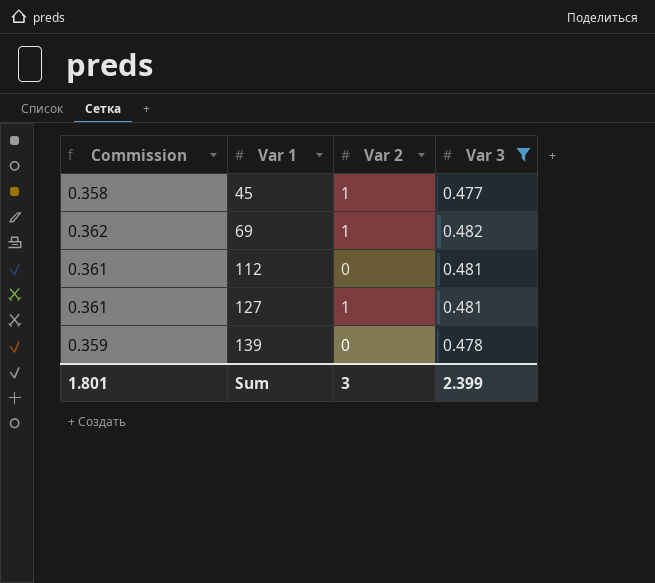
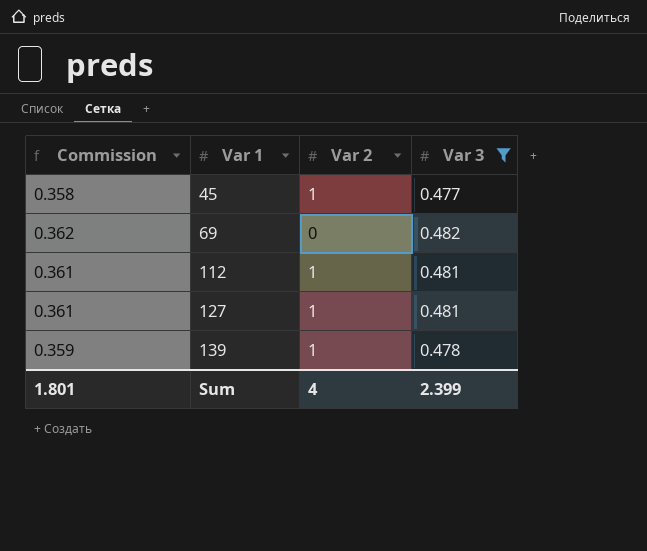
69 | Var 2: 1 -> 0
112 | Var 2: 0 -> 1
139 | Var 2: 0 -> 1
Sum | Var 2: 3 -> 4

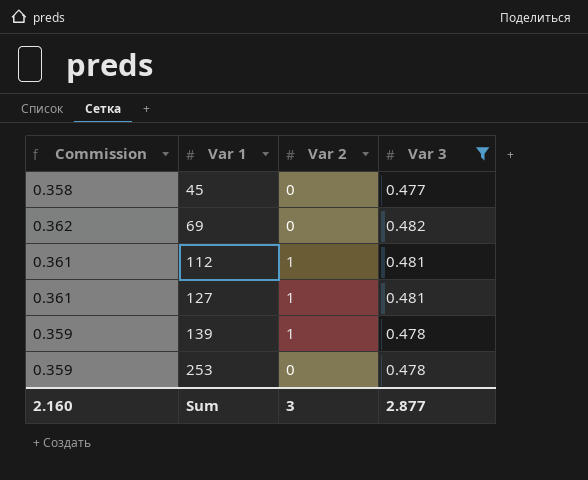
45 | Var 2: 1 -> 0
row 253: none -> 0.359 | 0 | 0.478
Sum | Commission: 1.801 -> 2.160
Sum | Var 2: 4 -> 3
Sum | Var 3: 2.399 -> 2.877

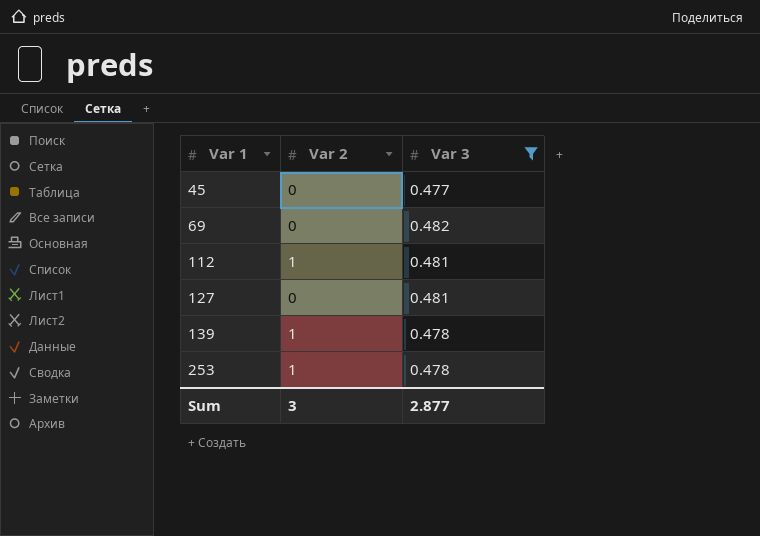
column Commission | formula: [Var 3] * 0.75 -> none
127 | Var 2: 1 -> 0
253 | Var 2: 0 -> 1

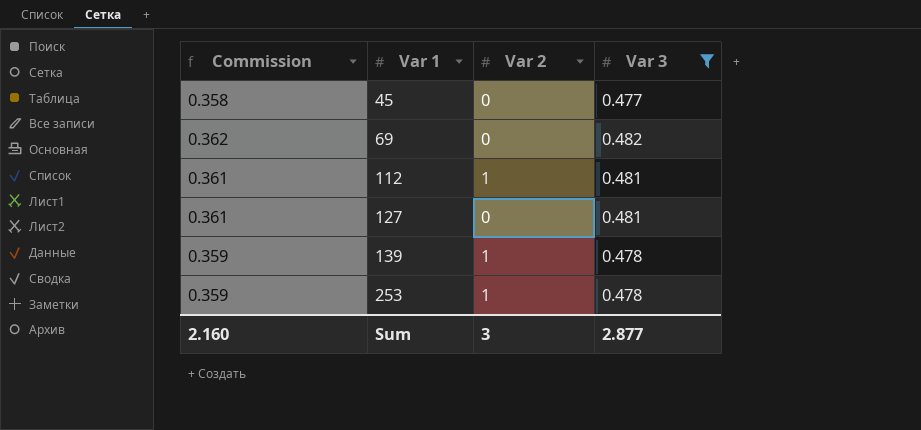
column Commission | formula: none -> [Var 3] * 0.75

